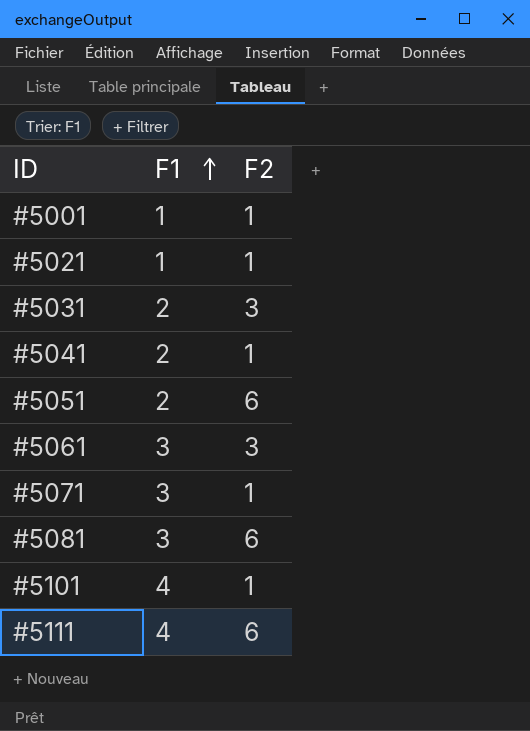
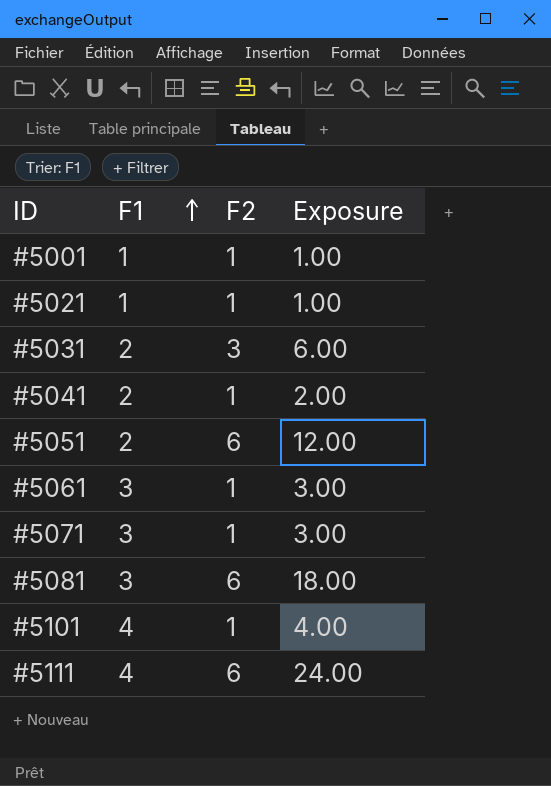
column Exposure | formula: none -> [F1] * [F2]
#5061 | F2: 3 -> 1

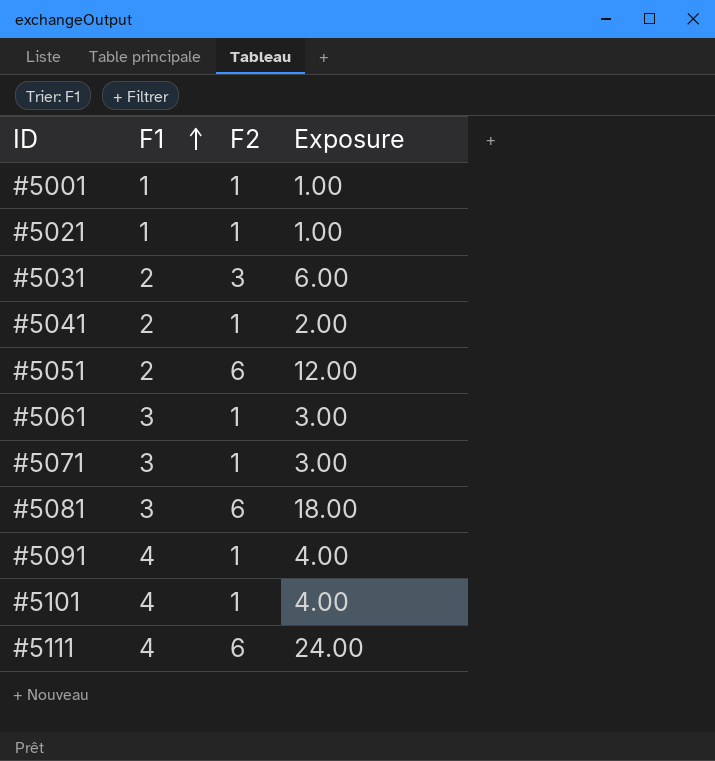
row #5091: none -> 4 | 1 | 4.00

